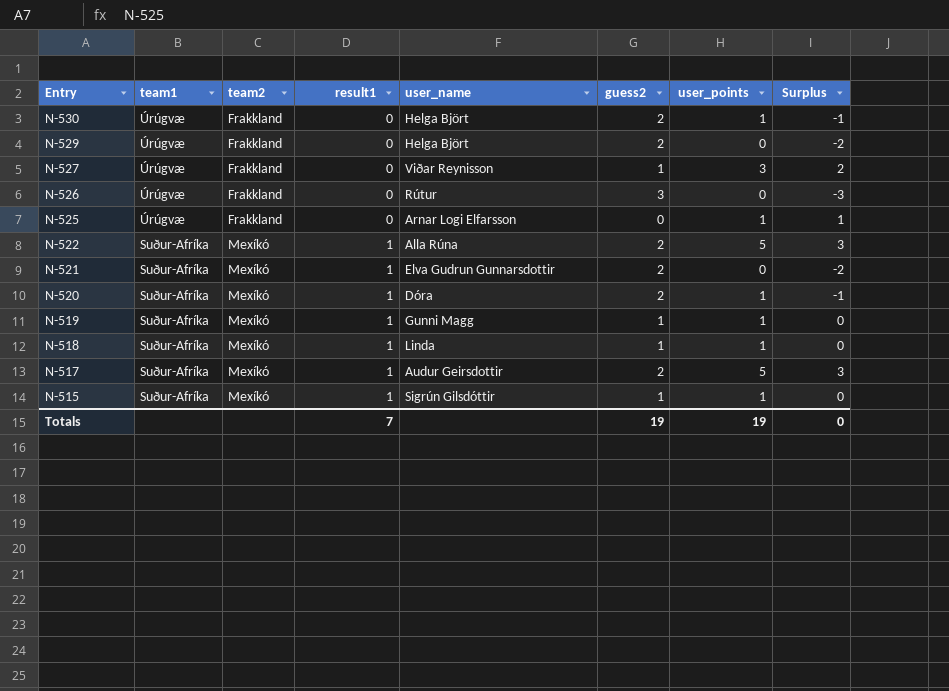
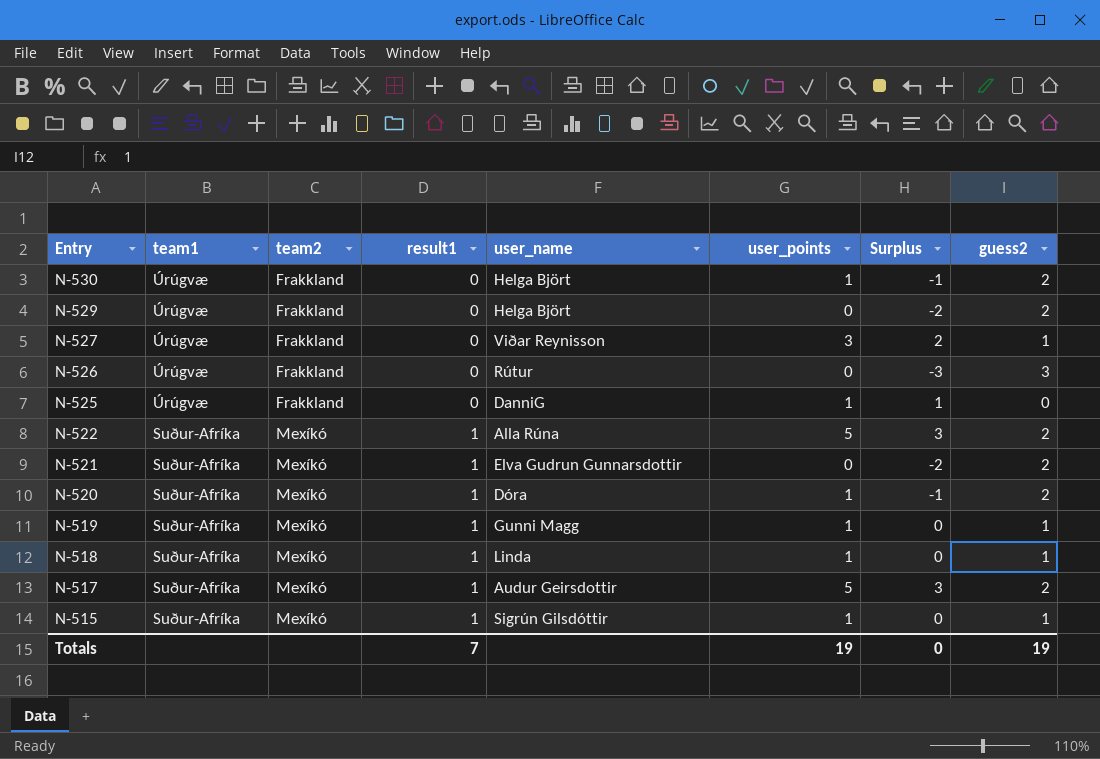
column guess2 | position: 6 -> 8
N-525 | user_name: Arnar Logi Elfarsson -> DanniG

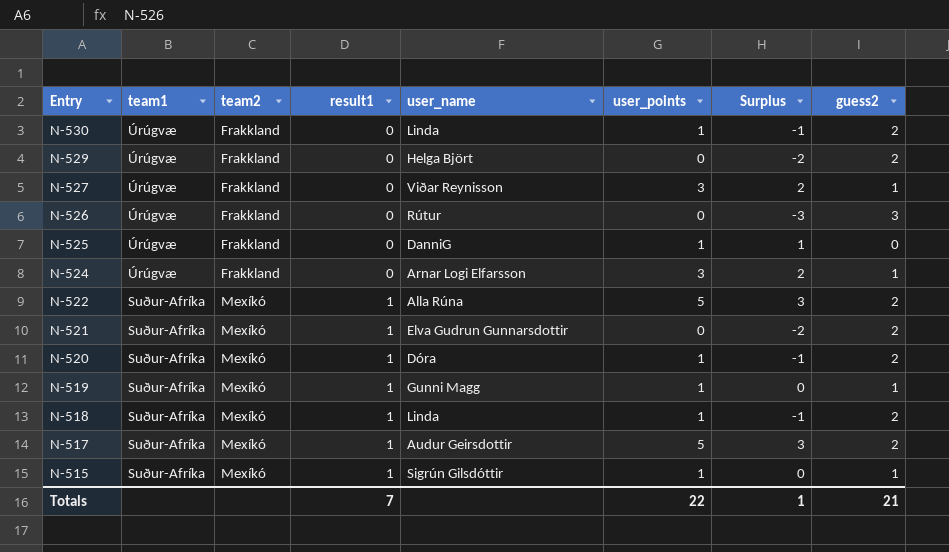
N-530 | user_name: Helga Björt -> Linda
row N-524: none -> Úrúgvæ | Frakkland | 0 | Arnar Logi Elfarsson | 3 | 2 | 1
N-518 | Surplus: 0 -> -1
N-518 | guess2: 1 -> 2
Totals | user_points: 19 -> 22
Totals | Surplus: 0 -> 1
Totals | guess2: 19 -> 21

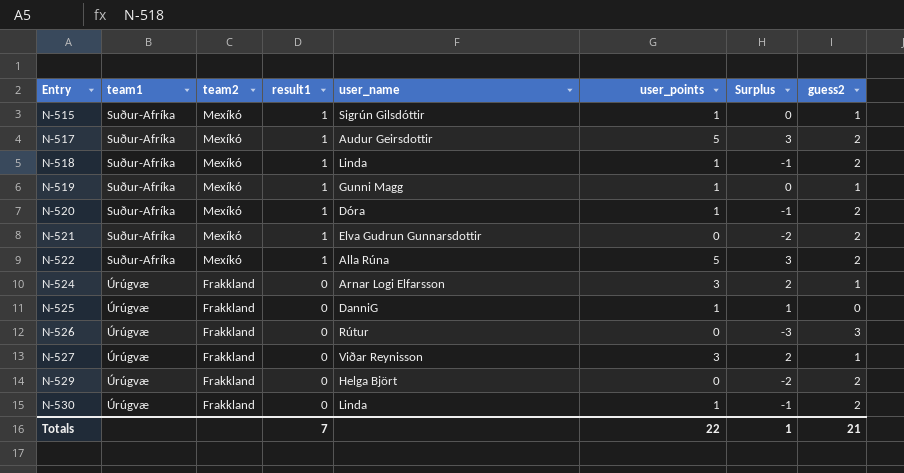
row order: Entry descending -> Entry ascending

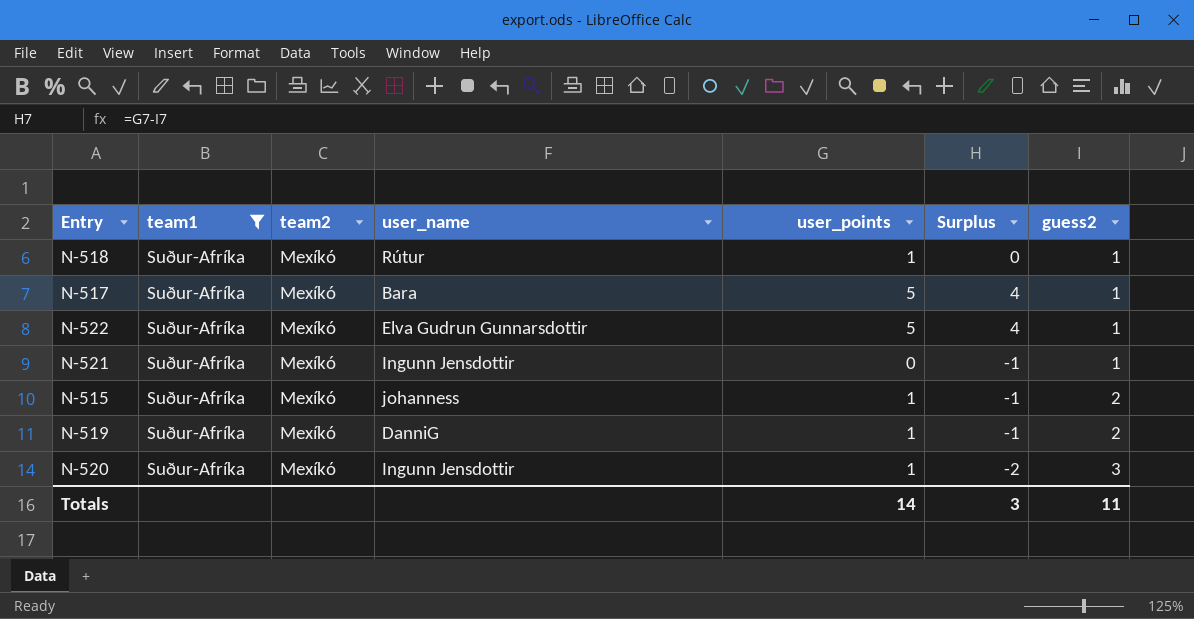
filter: none -> team1 = Suður-Afríka
row order: Entry ascending -> guess2 ascending
column result1 | position: 4 -> none
N-518 | user_name: Linda -> Rútur
N-518 | Surplus: -1 -> 0
N-518 | guess2: 2 -> 1
N-517 | user_name: Audur Geirsdottir -> Bara
N-517 | Surplus: 3 -> 4
N-517 | guess2: 2 -> 1
N-522 | user_name: Alla Rúna -> Elva Gudrun Gunnarsdottir
N-522 | Surplus: 3 -> 4
N-522 | guess2: 2 -> 1
N-521 | user_name: Elva Gudrun Gunnarsdottir -> Ingunn Jensdottir
N-521 | Surplus: -2 -> -1
N-521 | guess2: 2 -> 1
N-515 | user_name: Sigrún Gilsdóttir -> johanness
N-515 | Surplus: 0 -> -1
N-515 | guess2: 1 -> 2
N-519 | user_name: Gunni Magg -> DanniG
N-519 | Surplus: 0 -> -1
N-519 | guess2: 1 -> 2
N-520 | user_name: Dóra -> Ingunn Jensdottir
N-520 | Surplus: -1 -> -2
N-520 | guess2: 2 -> 3
Totals | user_points: 22 -> 14
Totals | Surplus: 1 -> 3
Totals | guess2: 21 -> 11

